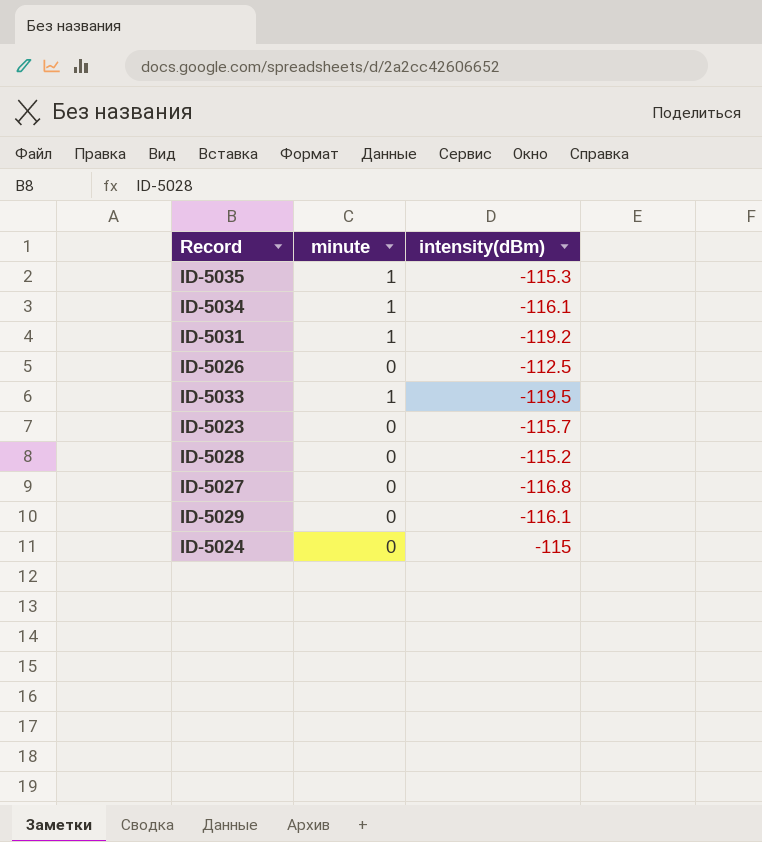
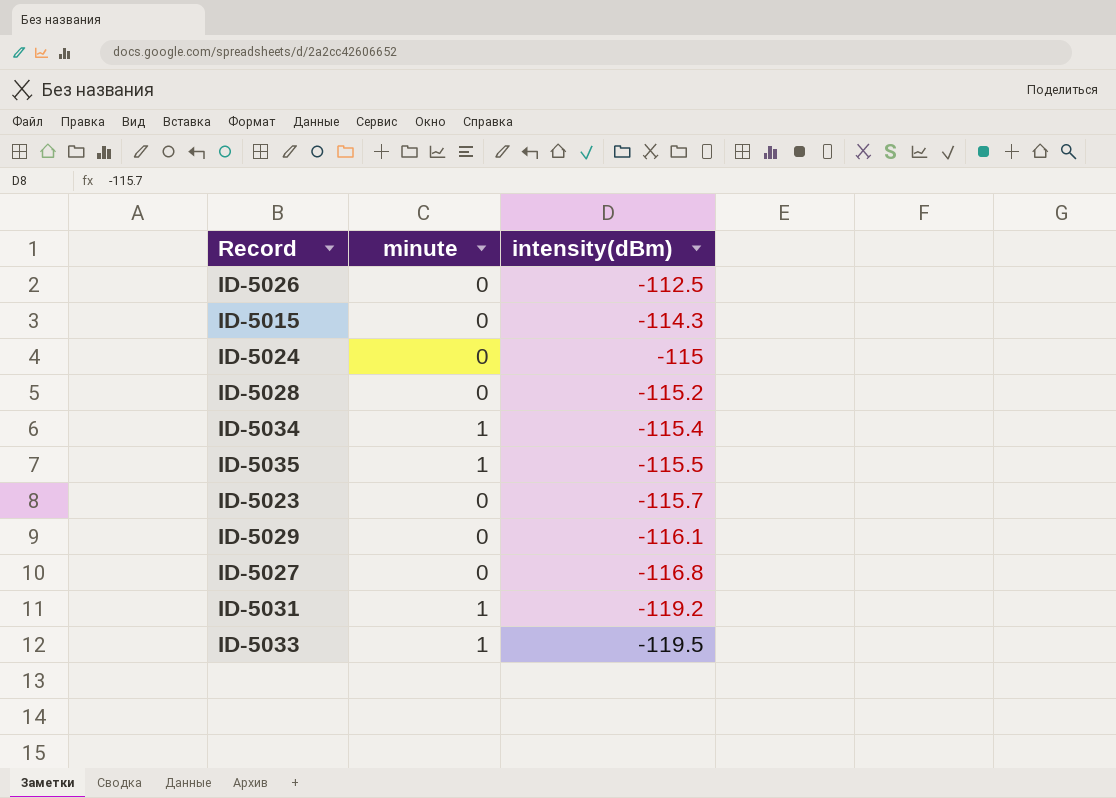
row order: none -> intensity(dBm) descending
row ID-5015: none -> 0 | -114.3
ID-5034 | intensity(dBm): -116.1 -> -115.4
ID-5035 | intensity(dBm): -115.3 -> -115.5

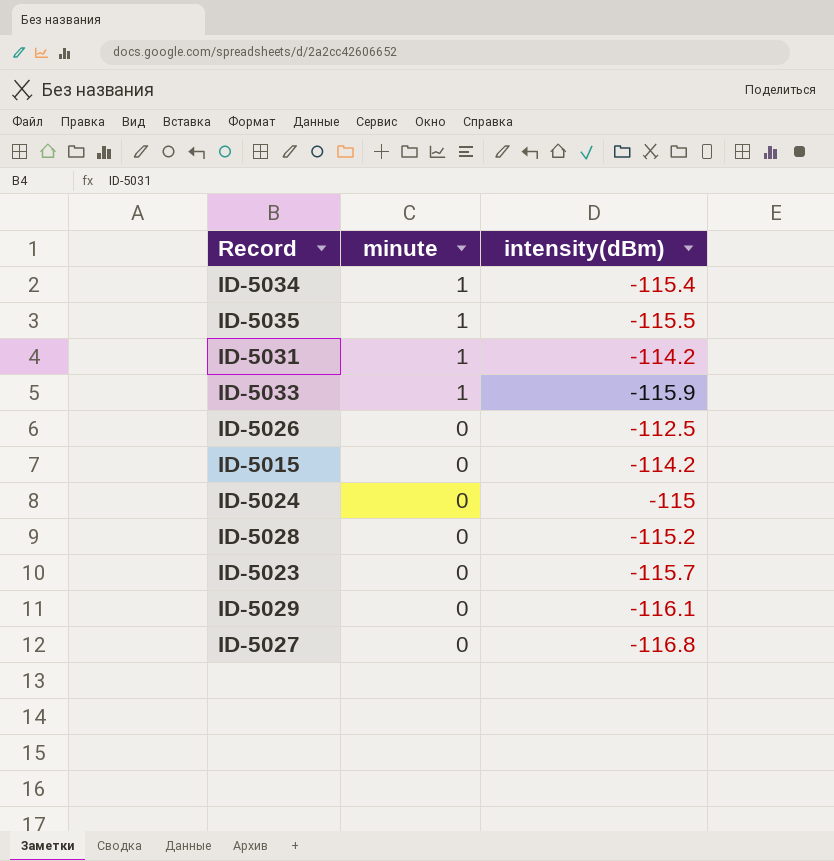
row order: intensity(dBm) descending -> minute descending
ID-5031 | intensity(dBm): -119.2 -> -114.2
ID-5033 | intensity(dBm): -119.5 -> -115.9
ID-5015 | intensity(dBm): -114.3 -> -114.2

